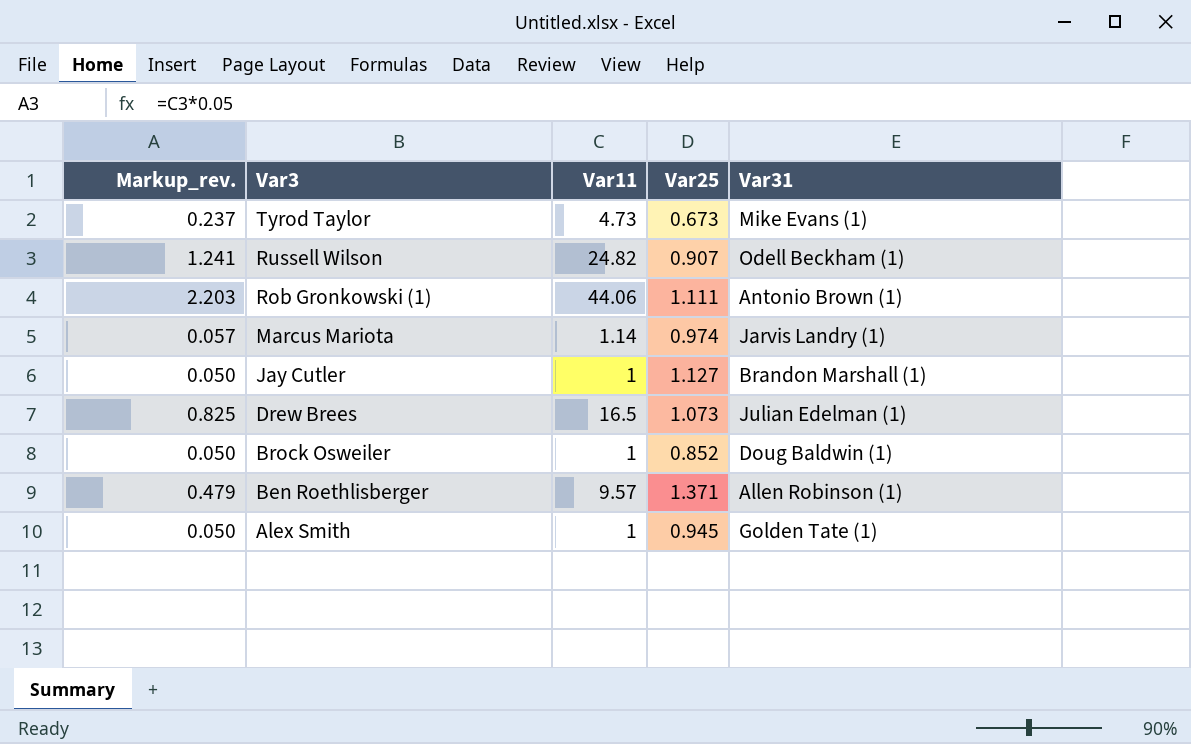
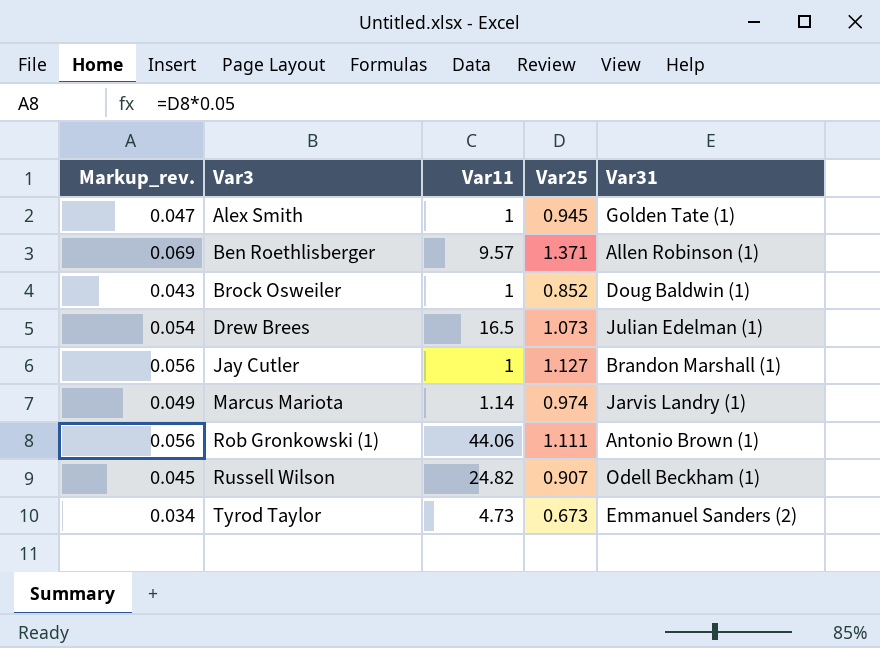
row order: Var3 descending -> Var3 ascending
column Markup_rev. | formula: [Var11] * 0.05 -> [Var25] * 0.05
Tyrod Taylor | Var31: Mike Evans (1) -> Emmanuel Sanders (2)

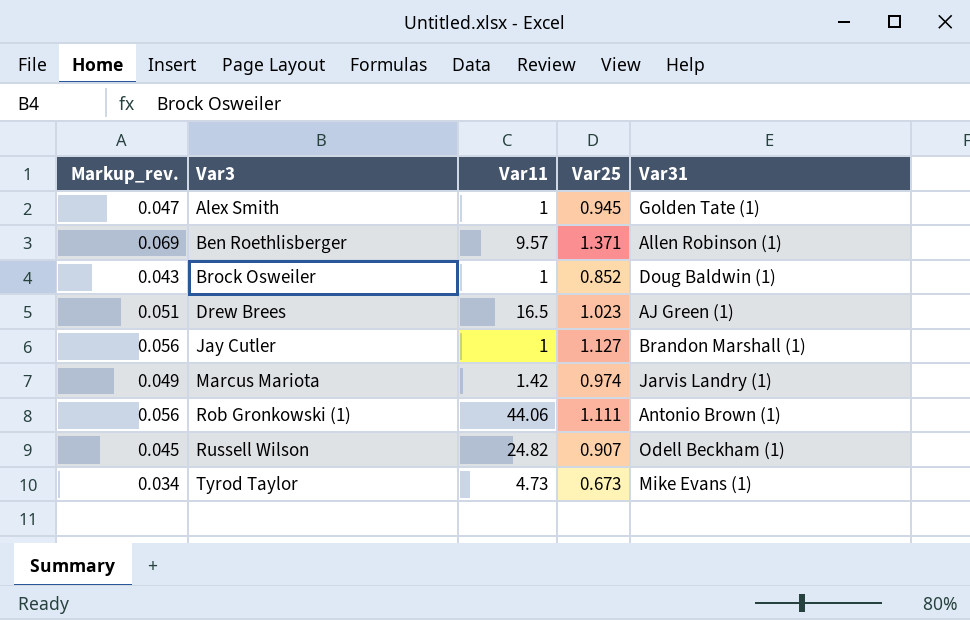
Drew Brees | Markup_rev.: 0.054 -> 0.051
Drew Brees | Var25: 1.073 -> 1.023
Drew Brees | Var31: Julian Edelman (1) -> AJ Green (1)
Marcus Mariota | Var11: 1.14 -> 1.42
Tyrod Taylor | Var31: Emmanuel Sanders (2) -> Mike Evans (1)

